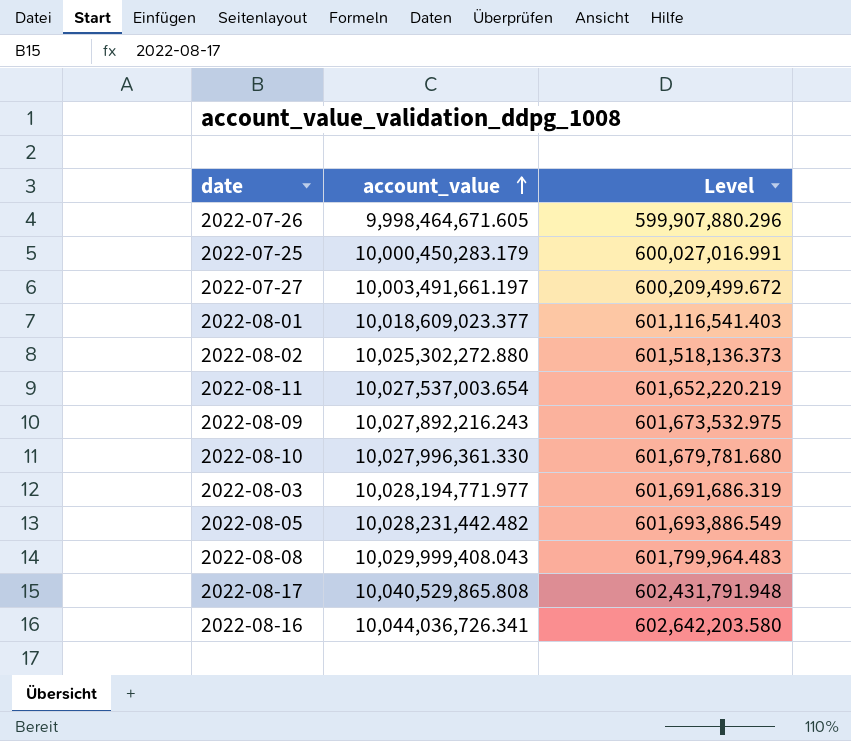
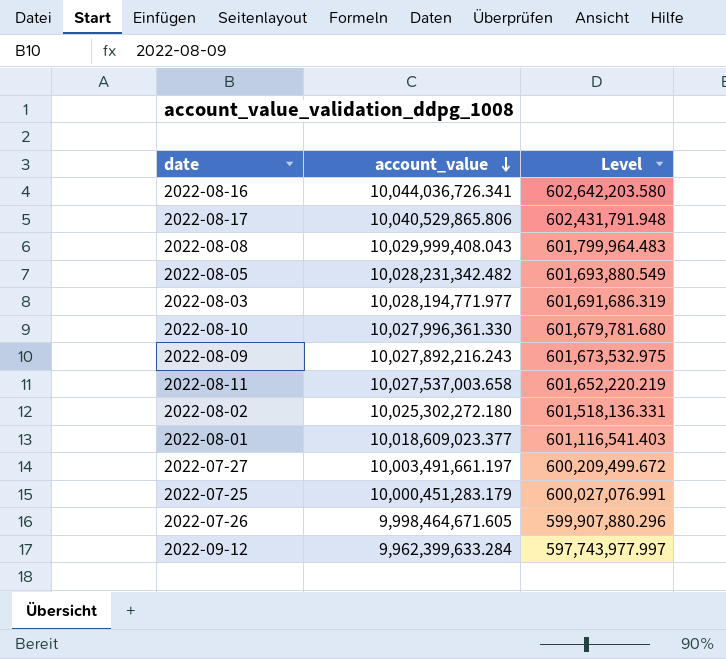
row order: account_value ascending -> account_value descending
2022-08-17 | account_value: 10,040,529,865.808 -> 10,040,529,865.806
2022-08-05 | account_value: 10,028,231,442.482 -> 10,028,231,342.482
2022-08-05 | Level: 601,693,886.549 -> 601,693,880.549
2022-08-11 | account_value: 10,027,537,003.654 -> 10,027,537,003.658
2022-08-02 | account_value: 10,025,302,272.880 -> 10,025,302,272.180
2022-08-02 | Level: 601,518,136.373 -> 601,518,136.331
2022-07-25 | account_value: 10,000,450,283.179 -> 10,000,451,283.179
2022-07-25 | Level: 600,027,016.991 -> 600,027,076.991
row 2022-09-12: none -> 9,962,399,633.284 | 597,743,977.997

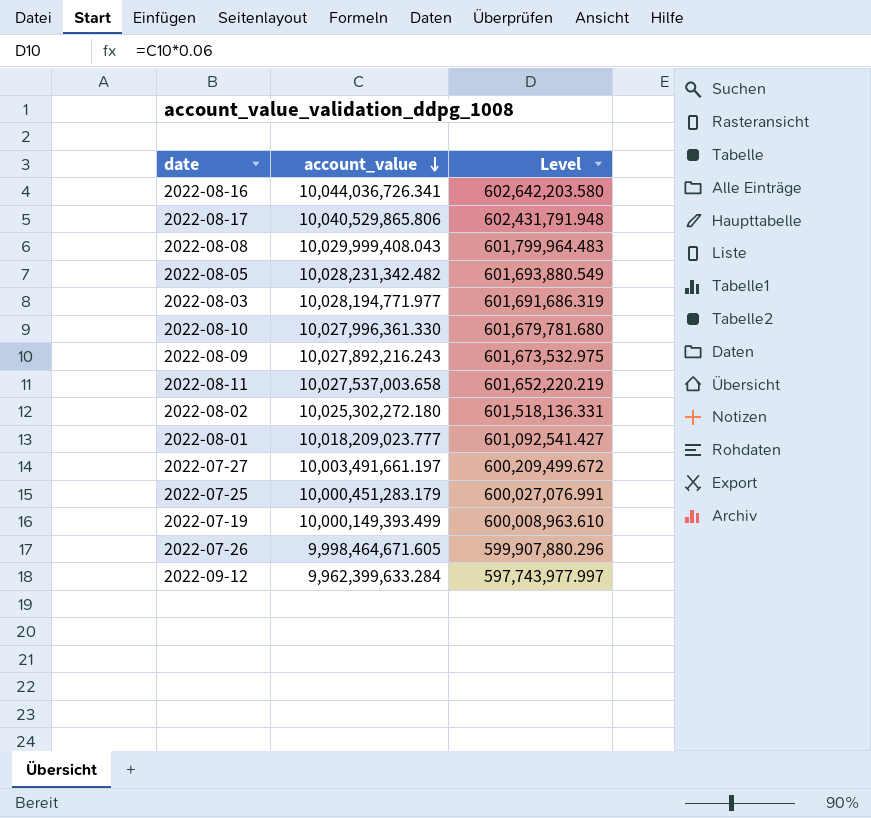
2022-08-01 | account_value: 10,018,609,023.377 -> 10,018,209,023.777
2022-08-01 | Level: 601,116,541.403 -> 601,092,541.427
row 2022-07-19: none -> 10,000,149,393.499 | 600,008,963.610

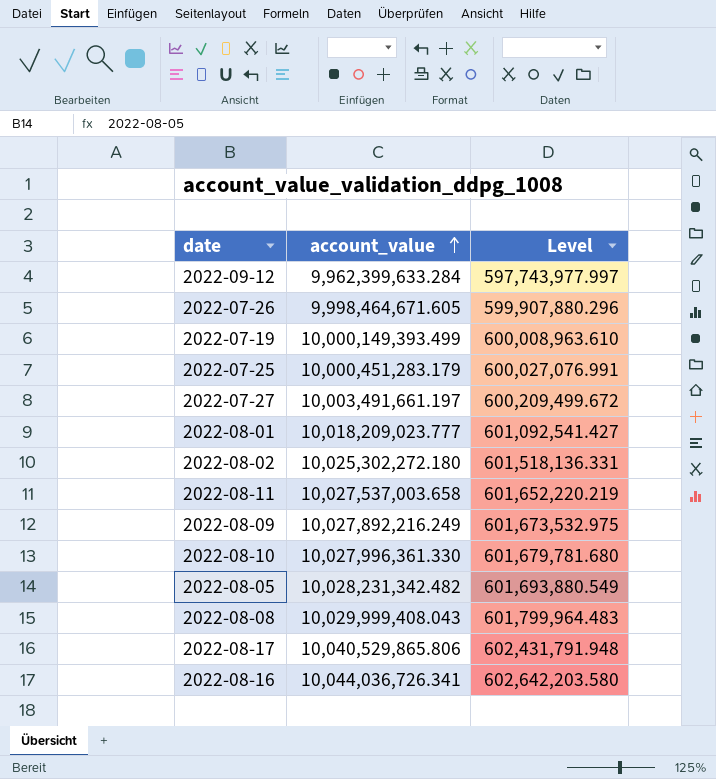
row order: account_value descending -> account_value ascending
row 2022-08-03: 10,028,194,771.977 | 601,691,686.319 -> none
2022-08-09 | account_value: 10,027,892,216.243 -> 10,027,892,216.249

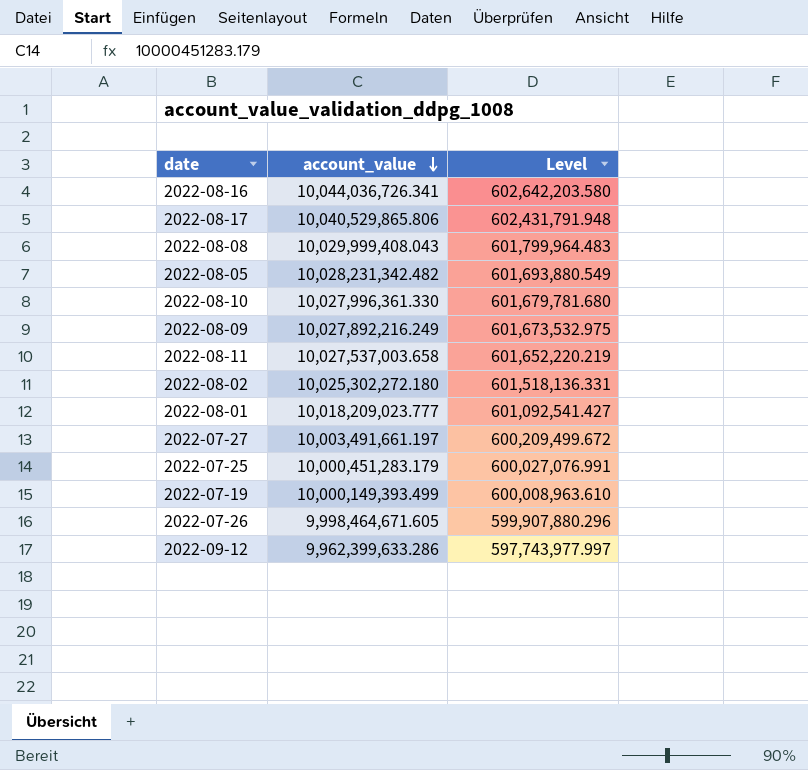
row order: account_value ascending -> account_value descending
2022-09-12 | account_value: 9,962,399,633.284 -> 9,962,399,633.286

